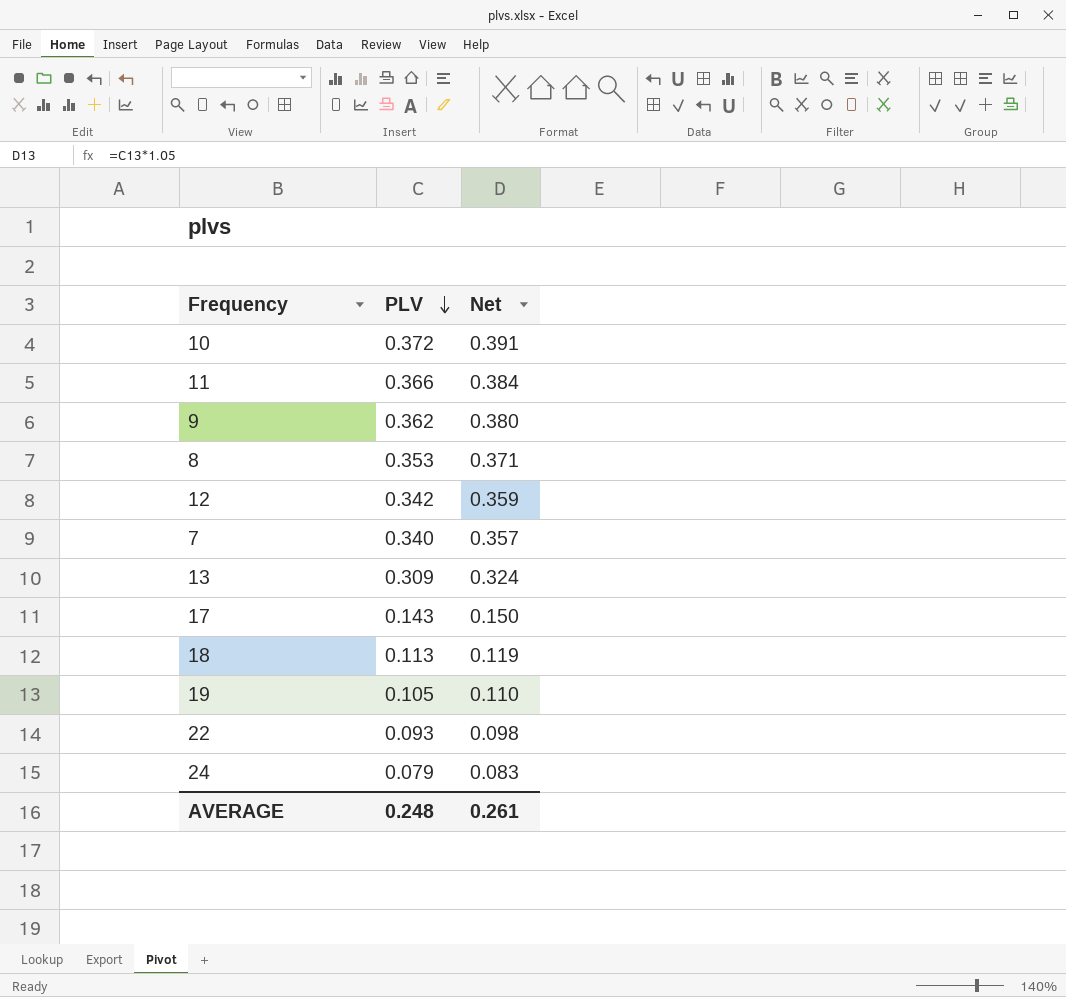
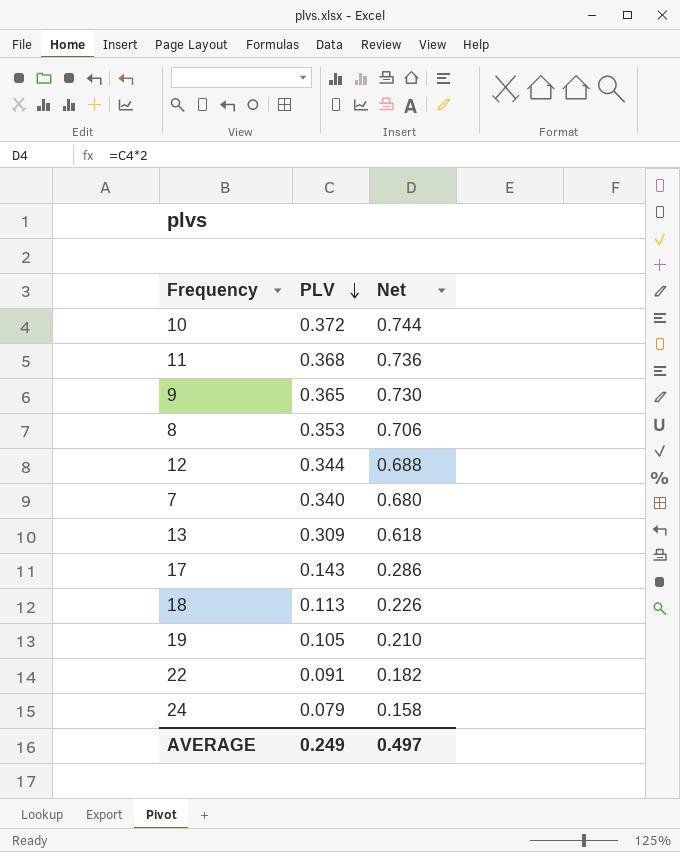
column Net | formula: [PLV] * 1.05 -> [PLV] * 2
11 | PLV: 0.366 -> 0.368
9 | PLV: 0.362 -> 0.365
12 | PLV: 0.342 -> 0.344
22 | PLV: 0.093 -> 0.091
AVERAGE | PLV: 0.248 -> 0.249
AVERAGE | Net: 0.261 -> 0.497

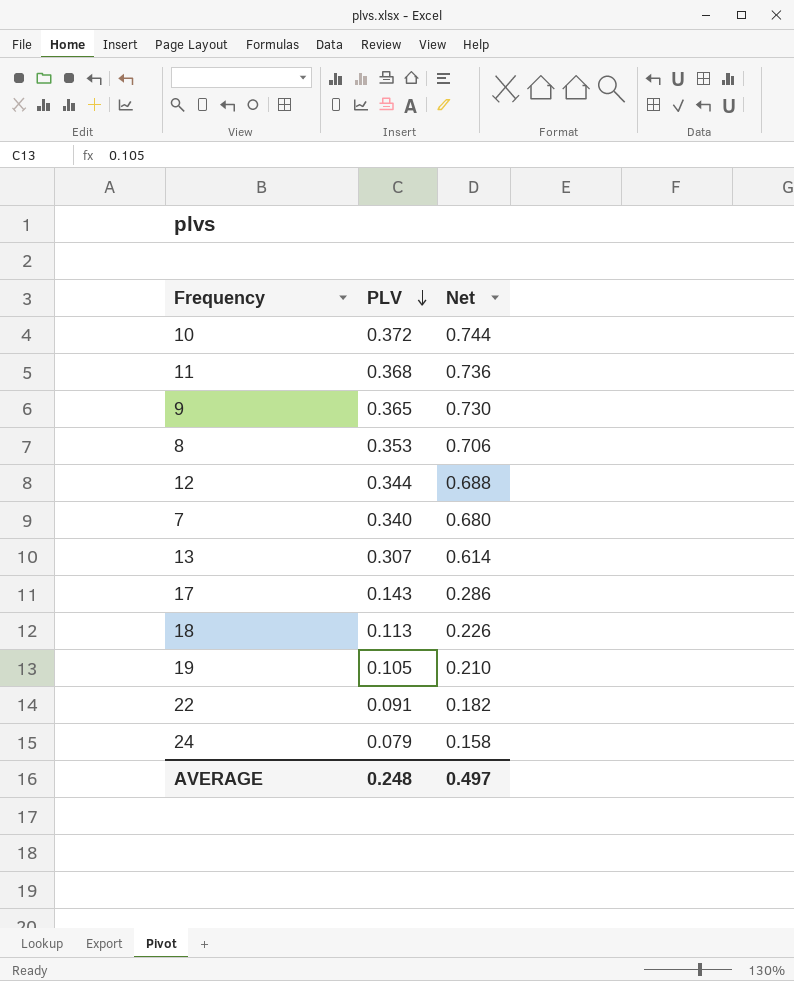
13 | PLV: 0.309 -> 0.307
13 | Net: 0.618 -> 0.614
AVERAGE | PLV: 0.249 -> 0.248

